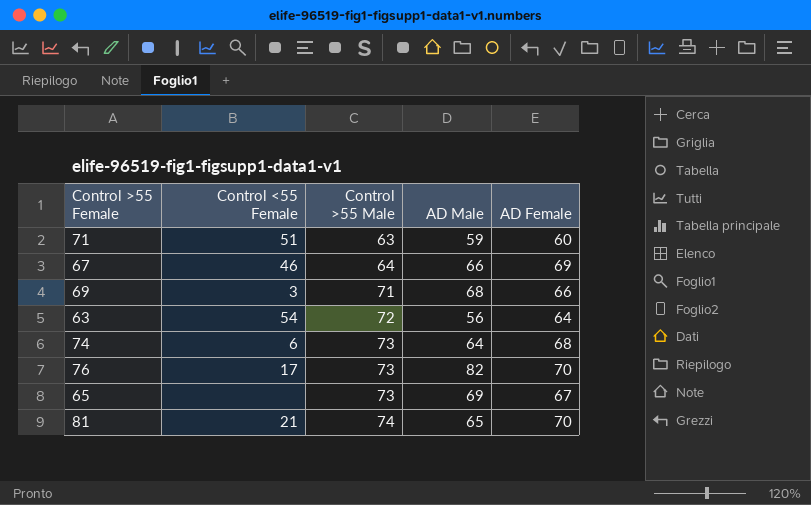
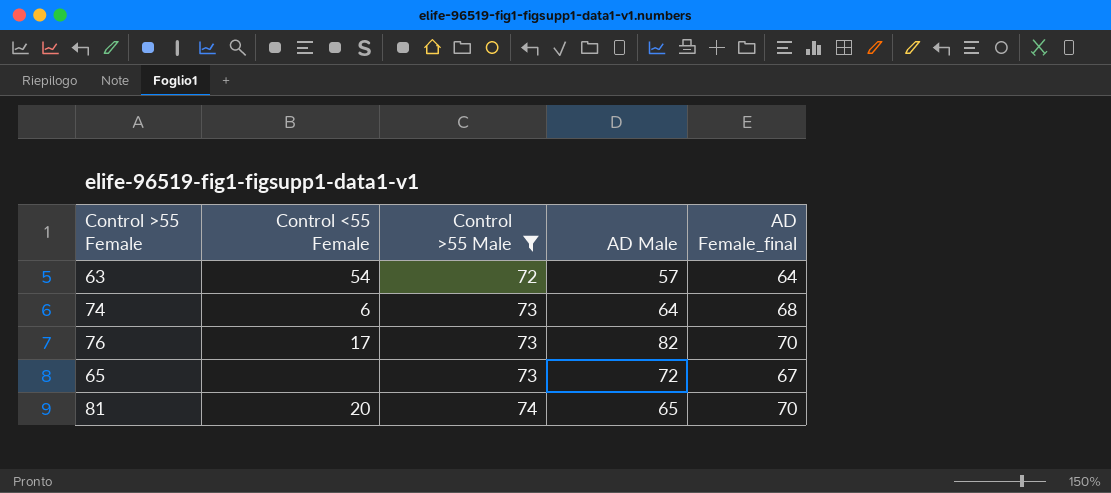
filter: none -> Control >55 Male >= 72
column name: AD Female -> AD Female_final
63 | AD Male: 56 -> 57
65 | AD Male: 69 -> 72
81 | Control <55 Female: 21 -> 20

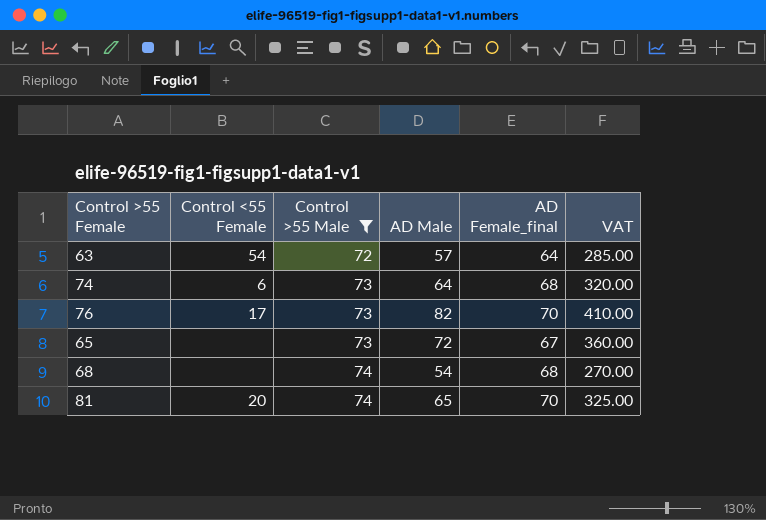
column VAT | formula: none -> [AD Male] * 5
row 68: none -> none | 74 | 54 | 68 | 270.00

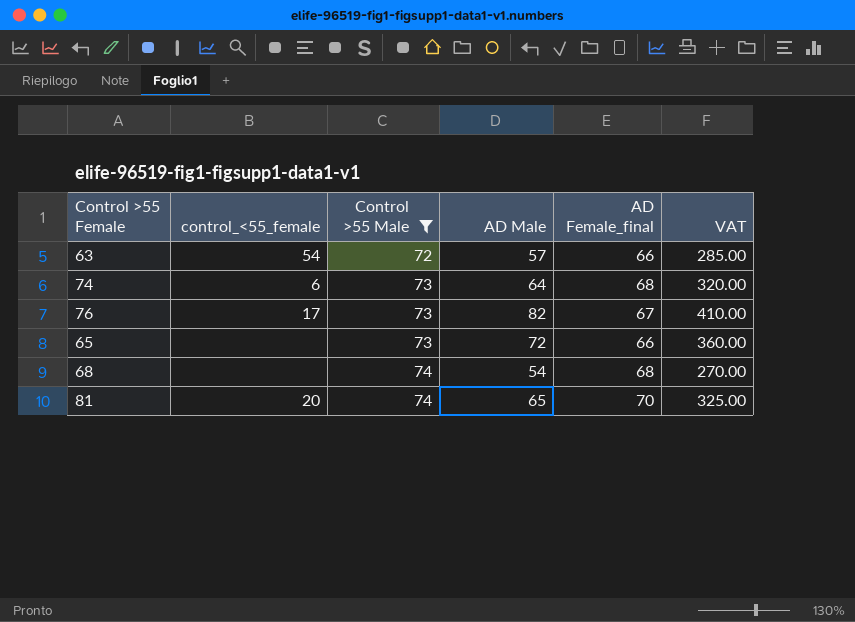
column name: Control <55 Female -> control_<55_female
63 | AD Female_final: 64 -> 66
76 | AD Female_final: 70 -> 67
65 | AD Female_final: 67 -> 66

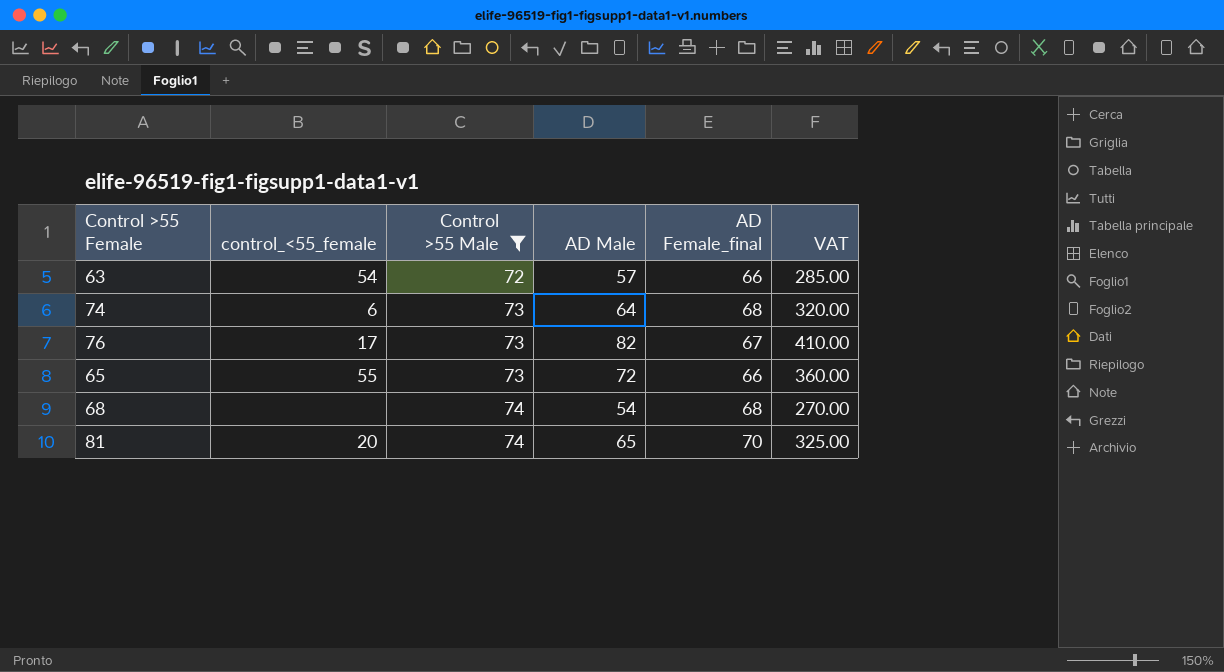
65 | control_<55_female: none -> 55

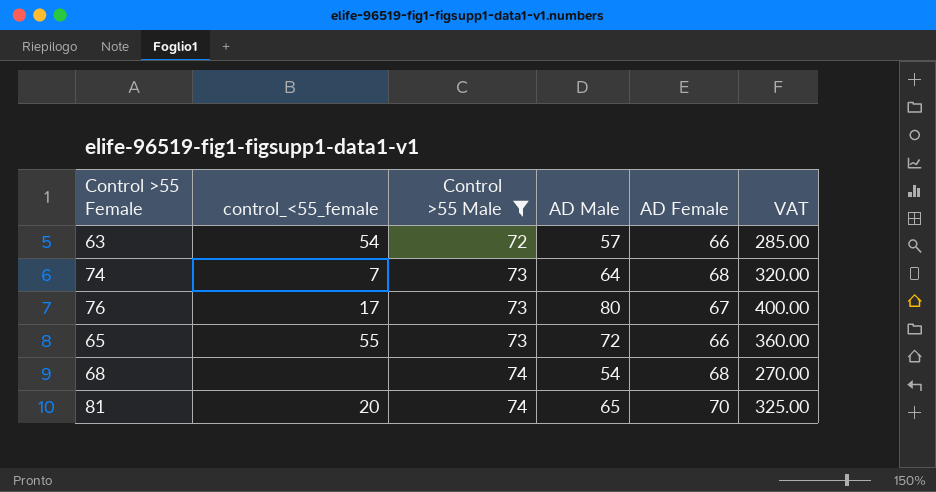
column name: AD Female_final -> AD Female
74 | control_<55_female: 6 -> 7
76 | AD Male: 82 -> 80
76 | VAT: 410.00 -> 400.00

